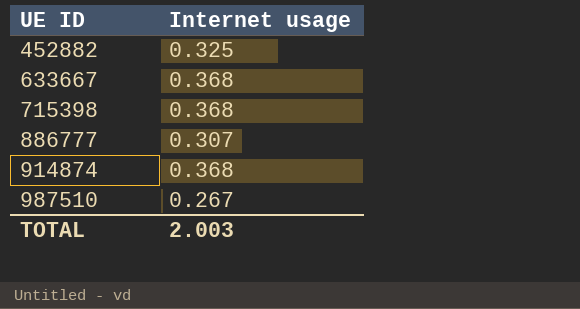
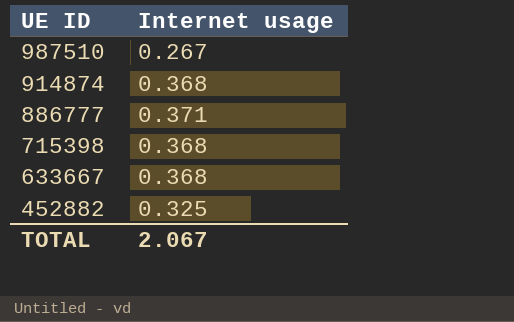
row order: UE ID ascending -> UE ID descending
886777 | Internet usage: 0.307 -> 0.371
TOTAL | Internet usage: 2.003 -> 2.067

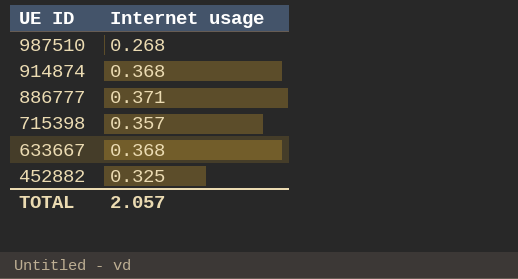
987510 | Internet usage: 0.267 -> 0.268
715398 | Internet usage: 0.368 -> 0.357
TOTAL | Internet usage: 2.067 -> 2.057

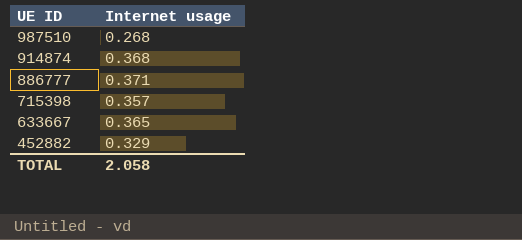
633667 | Internet usage: 0.368 -> 0.365
452882 | Internet usage: 0.325 -> 0.329
TOTAL | Internet usage: 2.057 -> 2.058

